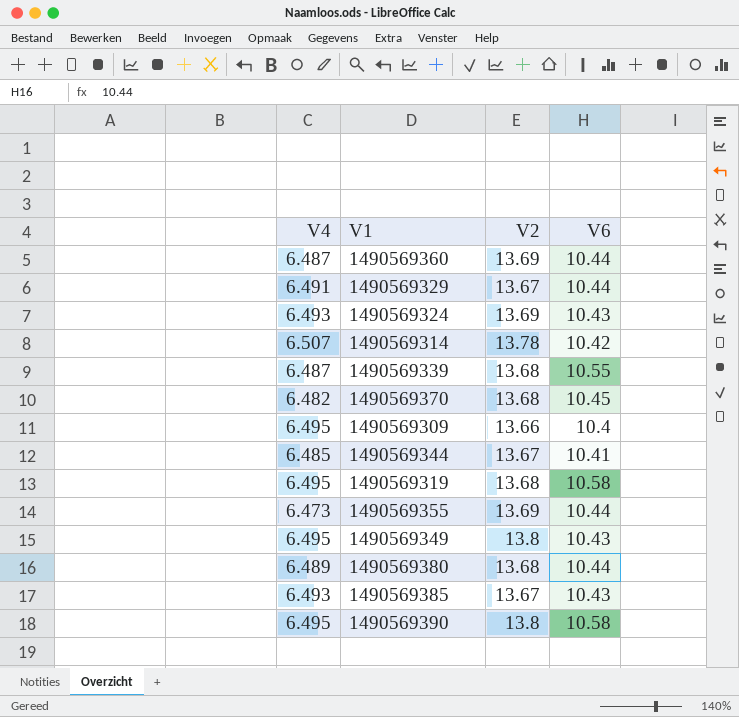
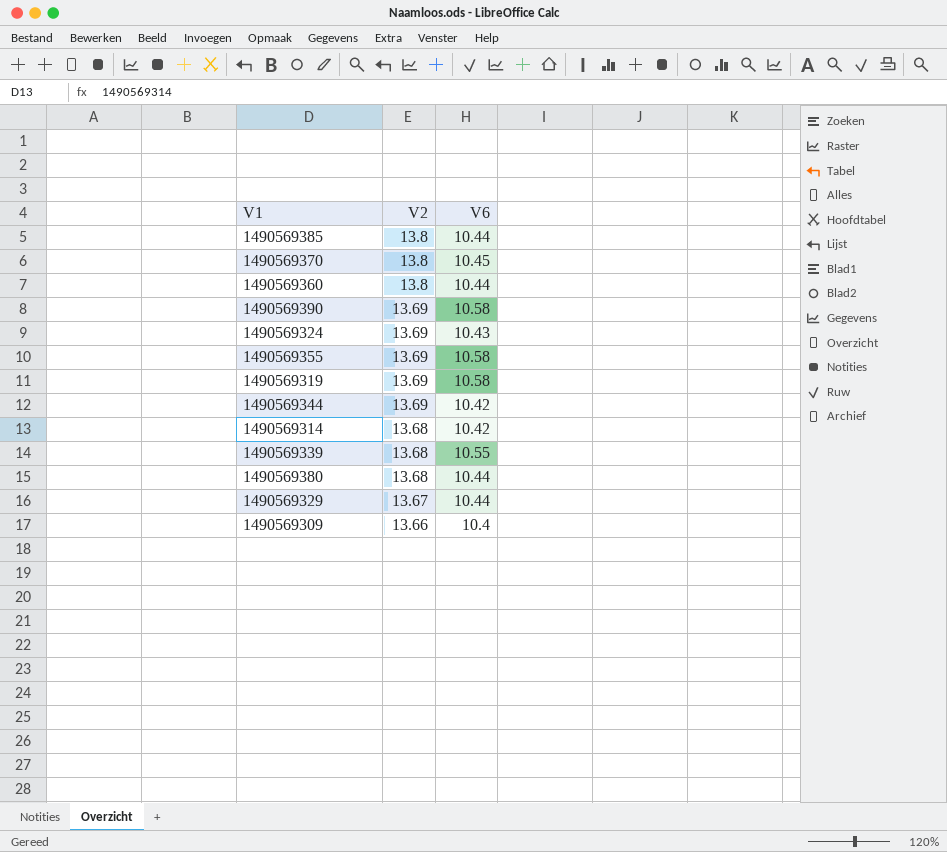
row order: none -> V2 descending
column V4 | position: 1 -> none
row 1490569349: 6.495 | 13.8 | 10.43 -> none
1490569385 | V2: 13.67 -> 13.8
1490569385 | V6: 10.43 -> 10.44
1490569370 | V2: 13.68 -> 13.8
1490569360 | V2: 13.69 -> 13.8
1490569390 | V2: 13.8 -> 13.69
1490569355 | V6: 10.44 -> 10.58
1490569319 | V2: 13.68 -> 13.69
1490569344 | V2: 13.67 -> 13.69
1490569344 | V6: 10.41 -> 10.42
1490569314 | V2: 13.78 -> 13.68

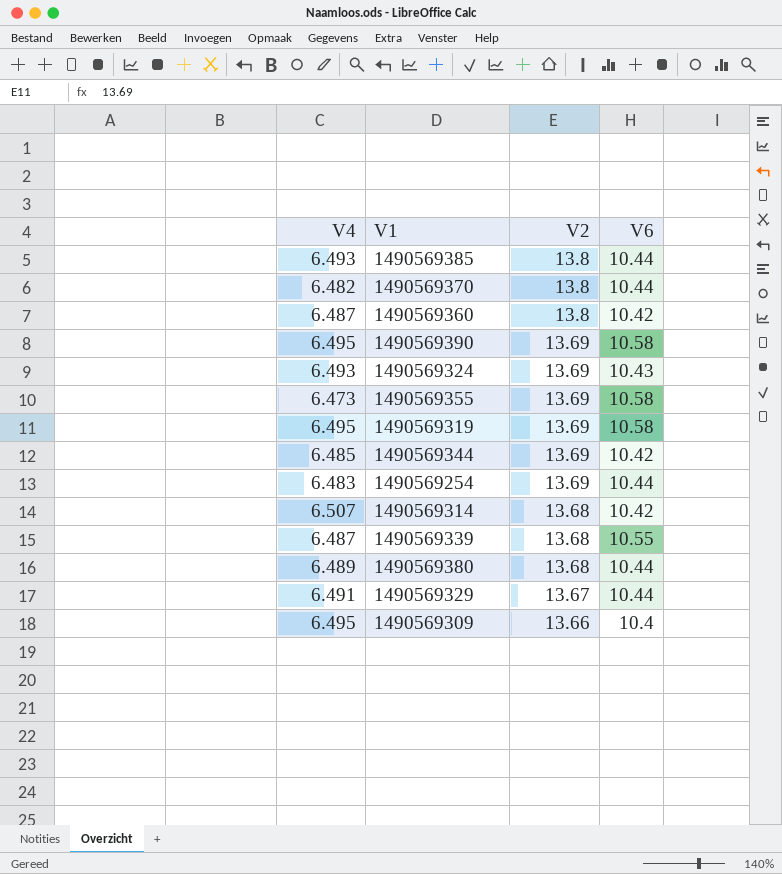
column V4 | position: none -> 1
1490569370 | V6: 10.45 -> 10.44
1490569360 | V6: 10.44 -> 10.42
row 1490569254: none -> 6.483 | 13.69 | 10.44

